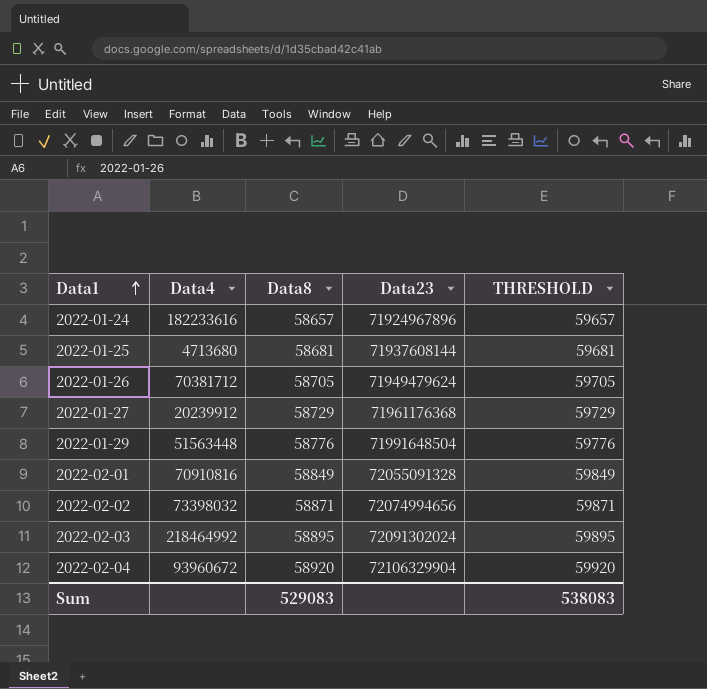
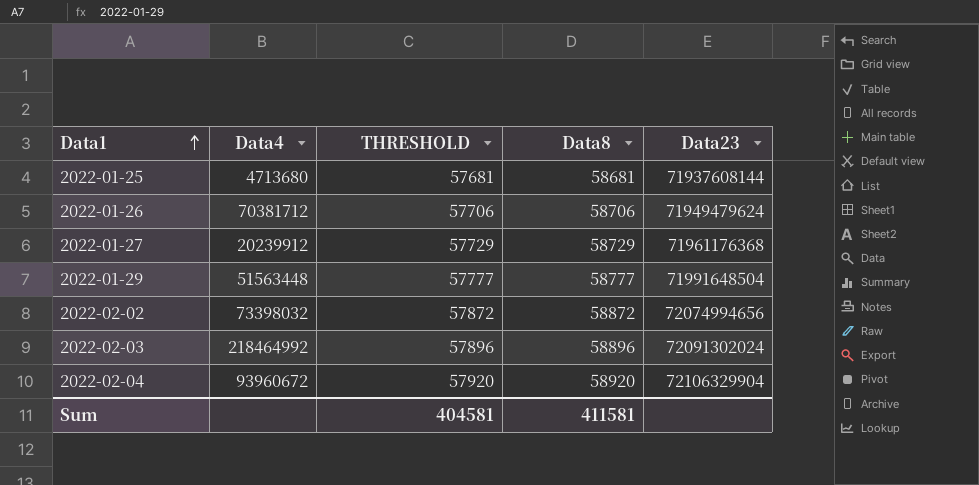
column THRESHOLD | formula: [Data8] + 1000 -> [Data8] - 1000
column THRESHOLD | position: 5 -> 3
row 2022-01-24: 182233616 | 58657 | 71924967896 | 59657 -> none
row 2022-02-01: 70910816 | 58849 | 72055091328 | 59849 -> none
2022-01-26 | Data8: 58705 -> 58706
2022-01-29 | Data8: 58776 -> 58777
2022-02-02 | Data8: 58871 -> 58872
2022-02-03 | Data8: 58895 -> 58896
Sum | THRESHOLD: 538083 -> 404581
Sum | Data8: 529083 -> 411581

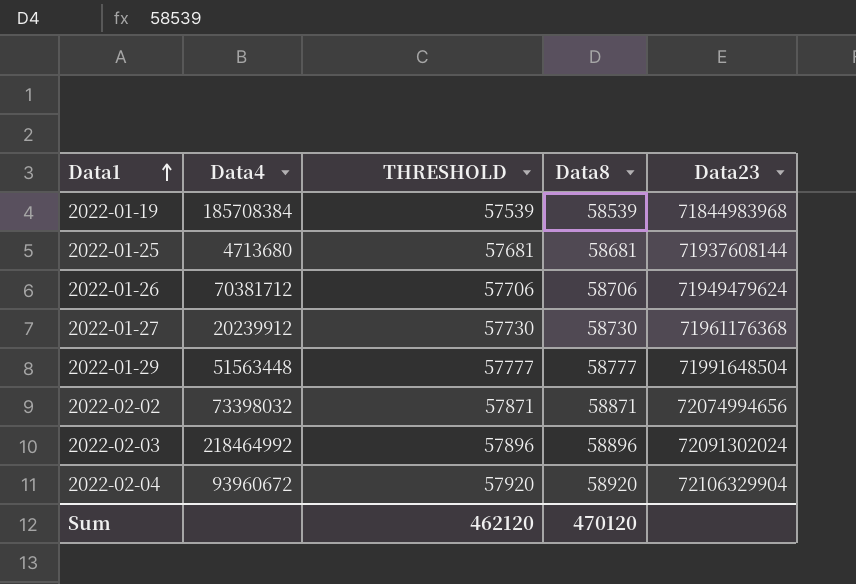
row 2022-01-19: none -> 185708384 | 57539 | 58539 | 71844983968
2022-01-27 | THRESHOLD: 57729 -> 57730
2022-01-27 | Data8: 58729 -> 58730
2022-02-02 | THRESHOLD: 57872 -> 57871
2022-02-02 | Data8: 58872 -> 58871
Sum | THRESHOLD: 404581 -> 462120
Sum | Data8: 411581 -> 470120

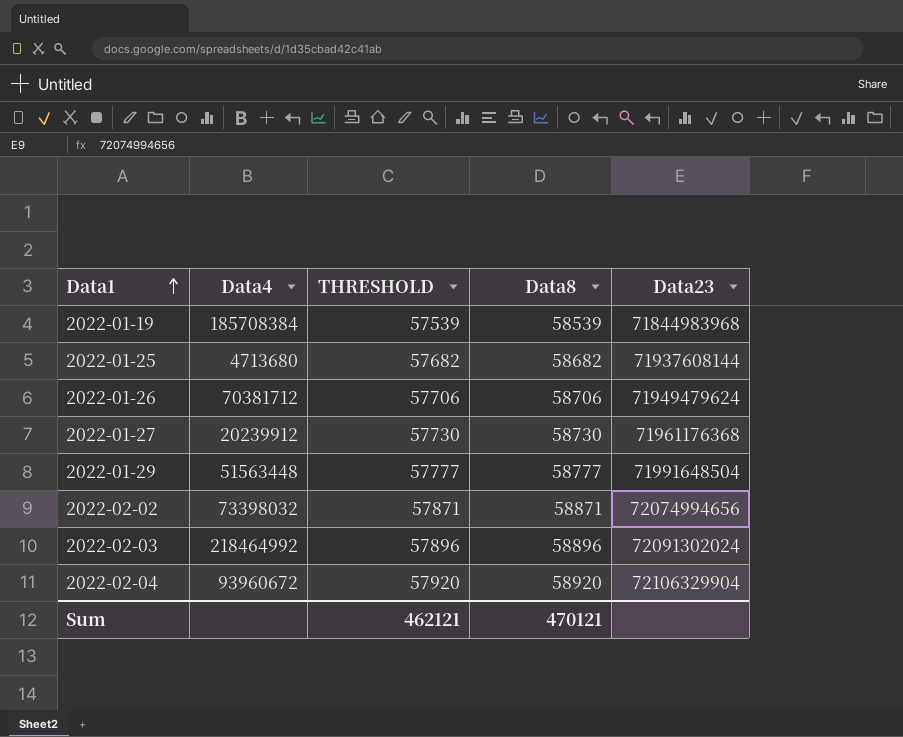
2022-01-25 | THRESHOLD: 57681 -> 57682
2022-01-25 | Data8: 58681 -> 58682
Sum | THRESHOLD: 462120 -> 462121
Sum | Data8: 470120 -> 470121

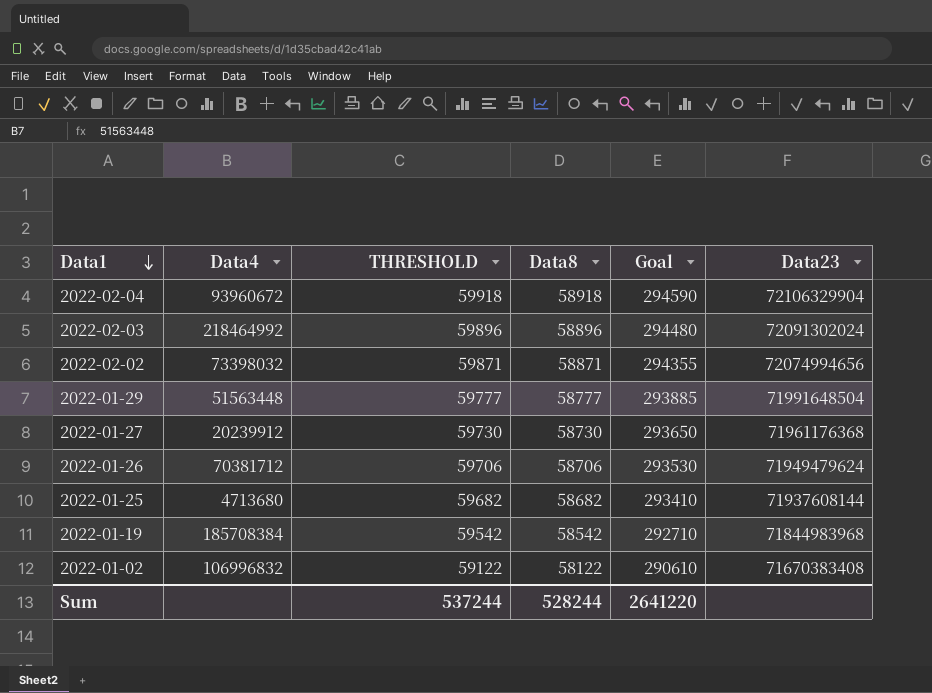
row order: Data1 ascending -> Data1 descending
column THRESHOLD | formula: [Data8] - 1000 -> [Data8] + 1000
column Goal | formula: none -> [Data8] * 5
2022-02-04 | Data8: 58920 -> 58918
2022-01-19 | Data8: 58539 -> 58542
row 2022-01-02: none -> 106996832 | 59122 | 58122 | 290610 | 71670383408
Sum | THRESHOLD: 462121 -> 537244
Sum | Data8: 470121 -> 528244

